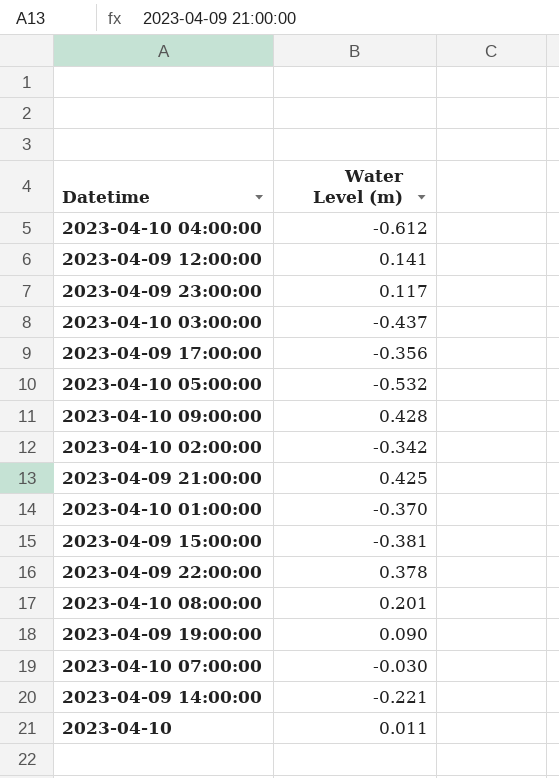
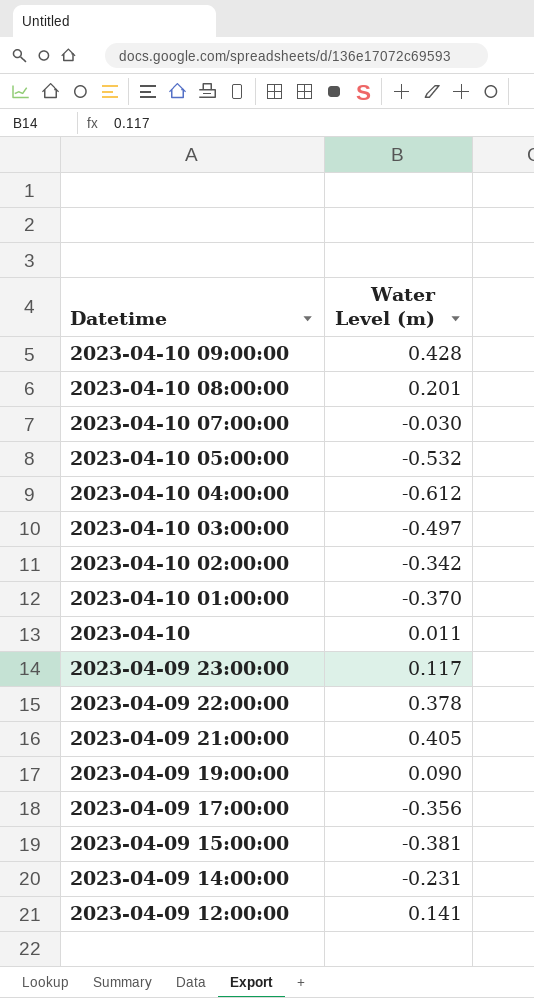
row order: none -> Datetime descending
2023-04-10 03:00:00 | Water Level (m): -0.437 -> -0.497
2023-04-09 21:00:00 | Water Level (m): 0.425 -> 0.405
2023-04-09 14:00:00 | Water Level (m): -0.221 -> -0.231

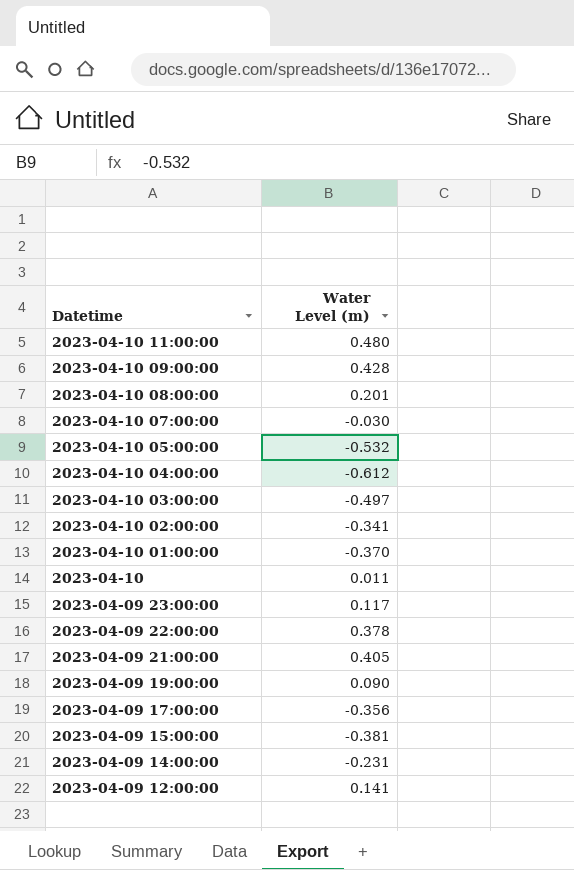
row 2023-04-10 11:00:00: none -> 0.480
2023-04-10 02:00:00 | Water Level (m): -0.342 -> -0.341

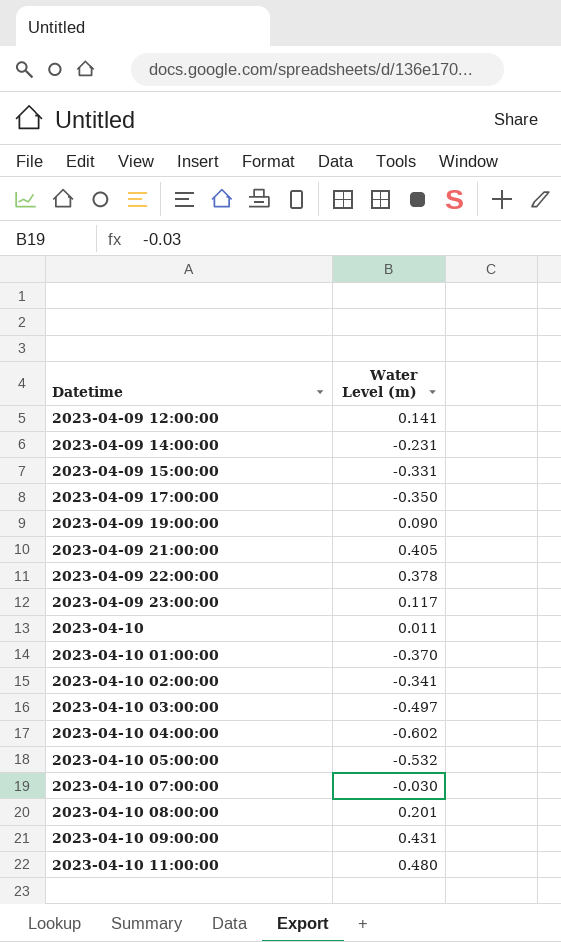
row order: Datetime descending -> Datetime ascending
2023-04-09 15:00:00 | Water Level (m): -0.381 -> -0.331
2023-04-09 17:00:00 | Water Level (m): -0.356 -> -0.350
2023-04-10 04:00:00 | Water Level (m): -0.612 -> -0.602
2023-04-10 09:00:00 | Water Level (m): 0.428 -> 0.431

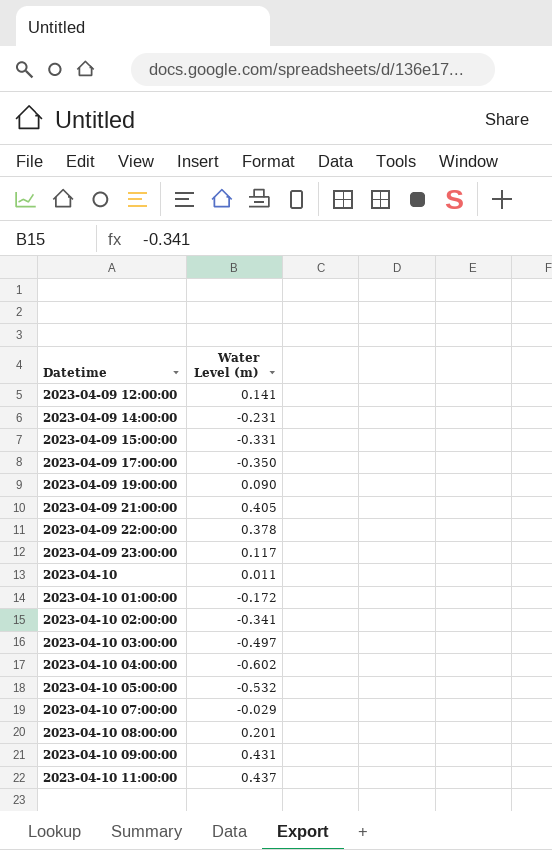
2023-04-10 01:00:00 | Water Level (m): -0.370 -> -0.172
2023-04-10 07:00:00 | Water Level (m): -0.030 -> -0.029
2023-04-10 11:00:00 | Water Level (m): 0.480 -> 0.437

